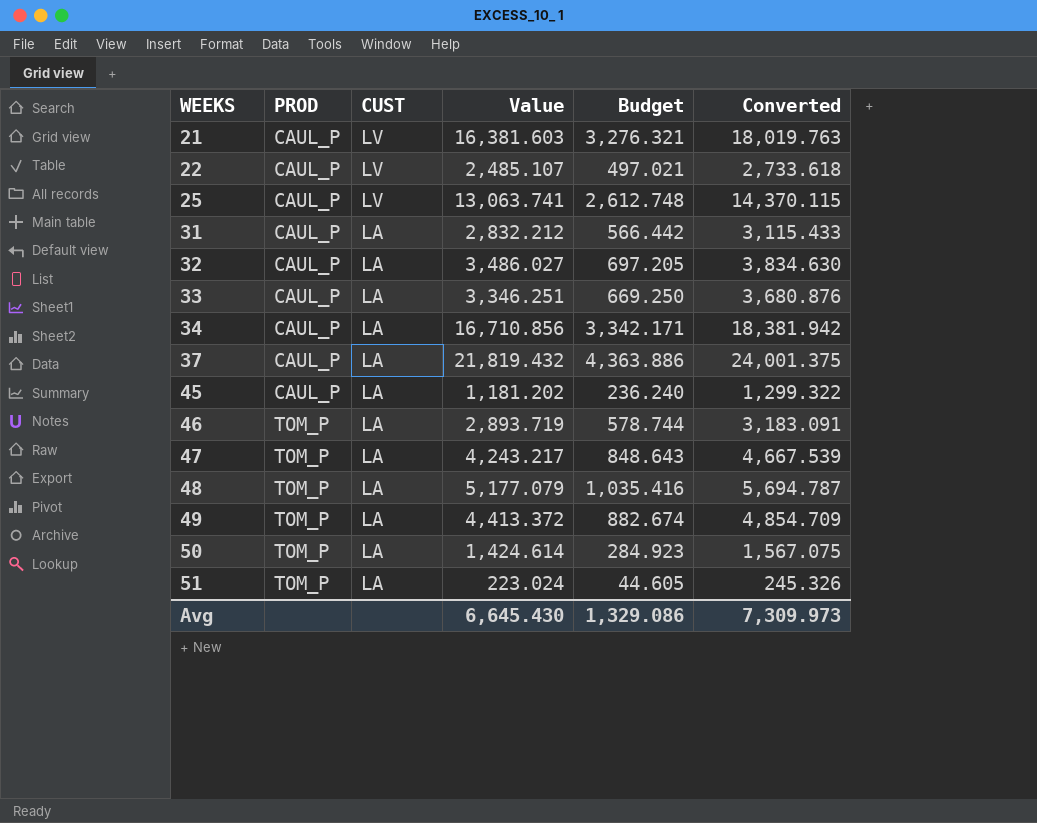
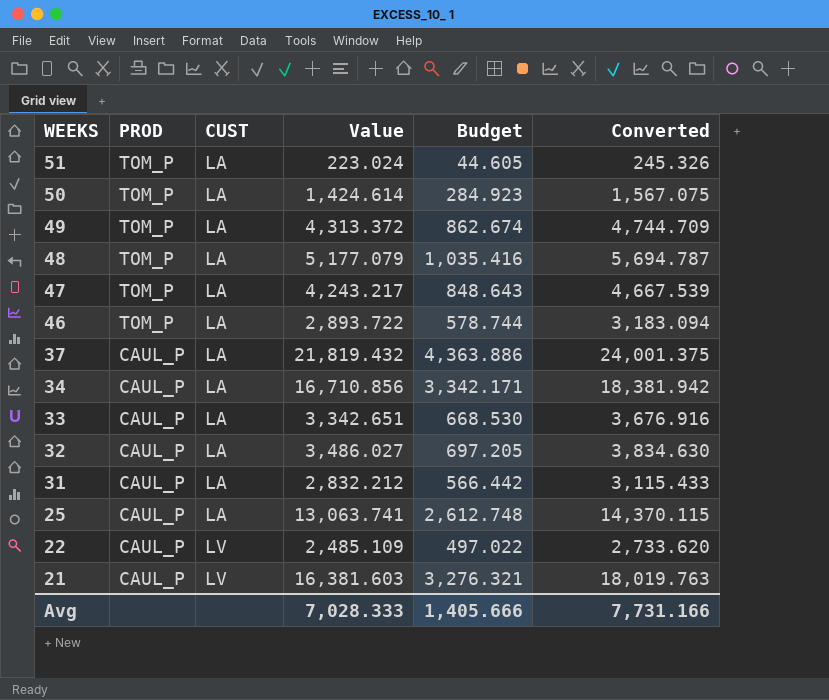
row order: WEEKS ascending -> WEEKS descending
row 45: CAUL_P | LA | 1,181.202 | 236.240 | 1,299.322 -> none
49 | Value: 4,413.372 -> 4,313.372
49 | Budget: 882.674 -> 862.674
49 | Converted: 4,854.709 -> 4,744.709
46 | Value: 2,893.719 -> 2,893.722
46 | Converted: 3,183.091 -> 3,183.094
33 | Value: 3,346.251 -> 3,342.651
33 | Budget: 669.250 -> 668.530
33 | Converted: 3,680.876 -> 3,676.916
25 | CUST: LV -> LA
22 | Value: 2,485.107 -> 2,485.109
22 | Budget: 497.021 -> 497.022
22 | Converted: 2,733.618 -> 2,733.620
Avg | Value: 6,645.430 -> 7,028.333
Avg | Budget: 1,329.086 -> 1,405.666
Avg | Converted: 7,309.973 -> 7,731.166

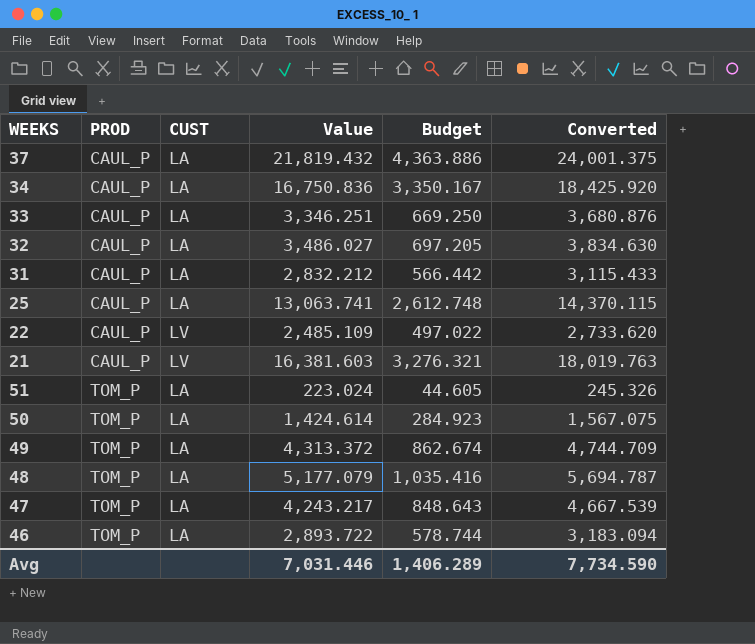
row order: WEEKS descending -> PROD ascending
34 | Value: 16,710.856 -> 16,750.836
34 | Budget: 3,342.171 -> 3,350.167
34 | Converted: 18,381.942 -> 18,425.920
33 | Value: 3,342.651 -> 3,346.251
33 | Budget: 668.530 -> 669.250
33 | Converted: 3,676.916 -> 3,680.876
Avg | Value: 7,028.333 -> 7,031.446
Avg | Budget: 1,405.666 -> 1,406.289
Avg | Converted: 7,731.166 -> 7,734.590

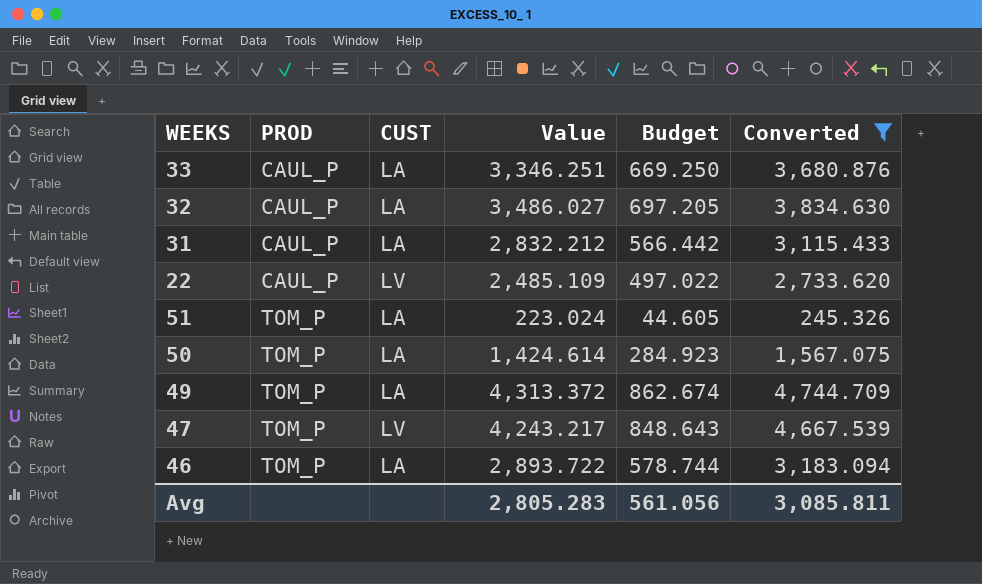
filter: none -> Converted <= 4,744.709
47 | CUST: LA -> LV
Avg | Value: 7,031.446 -> 2,805.283
Avg | Budget: 1,406.289 -> 561.056
Avg | Converted: 7,734.590 -> 3,085.811

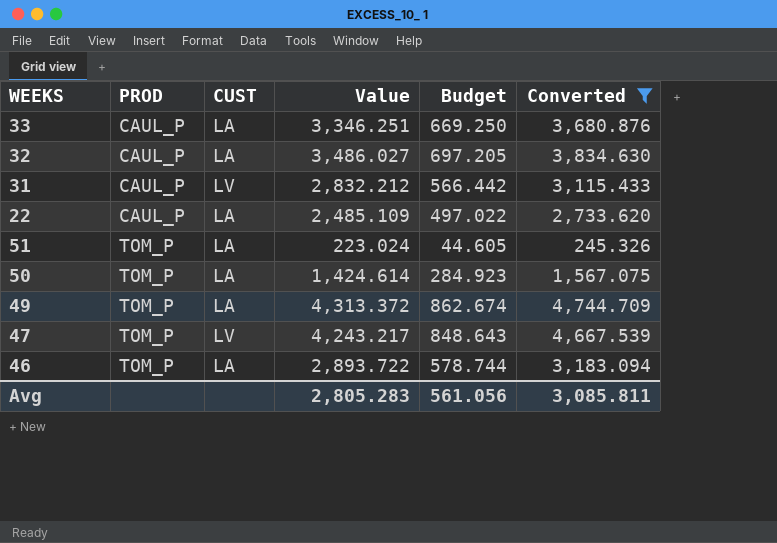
31 | CUST: LA -> LV
22 | CUST: LV -> LA

